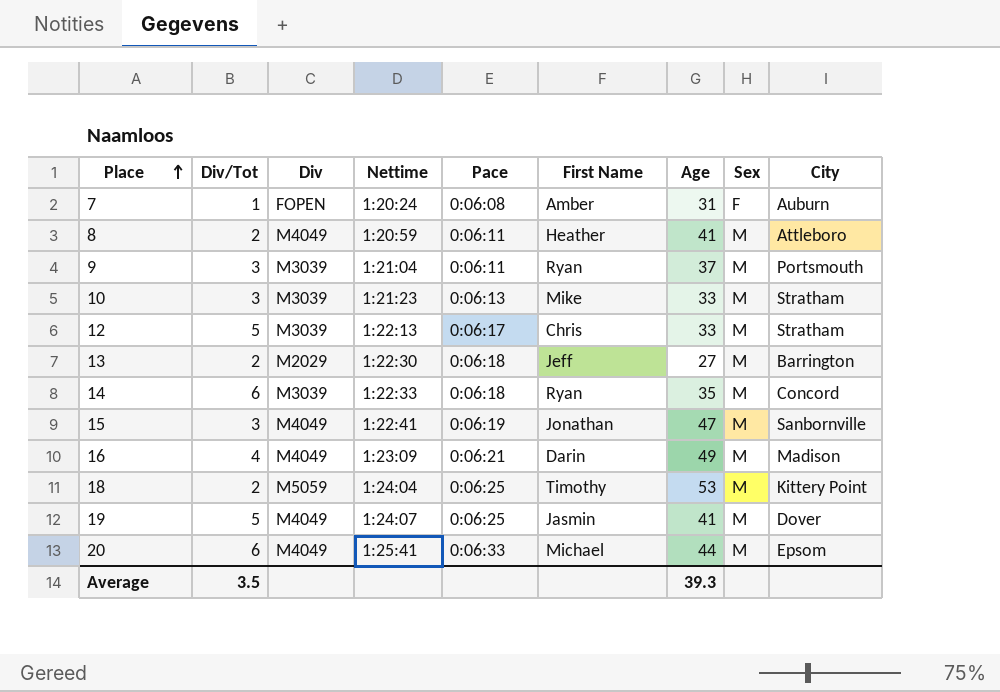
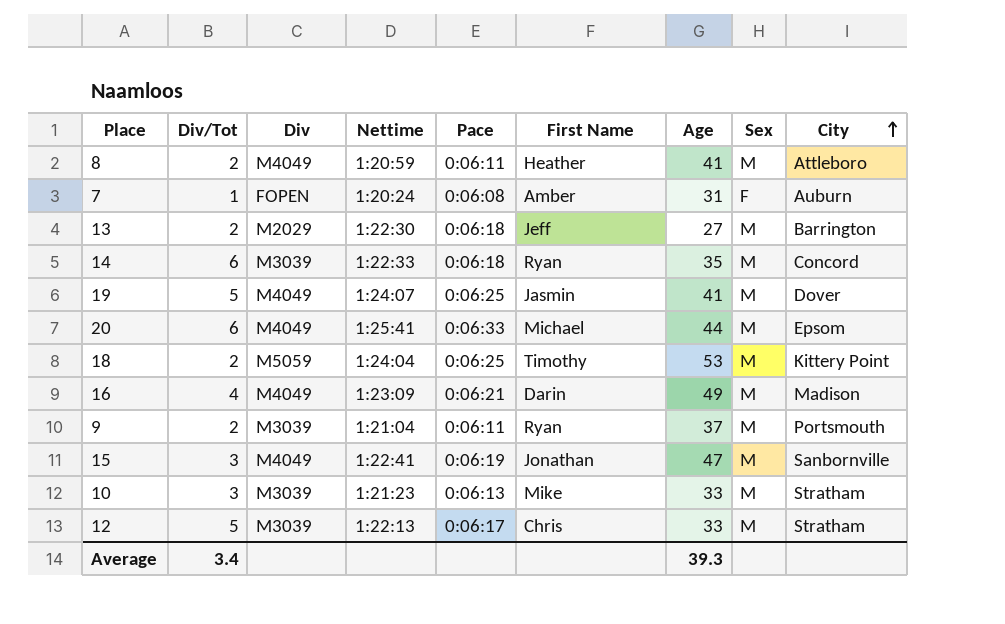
row order: Place ascending -> City ascending
9 | Div/Tot: 3 -> 2
Average | Div/Tot: 3.5 -> 3.4

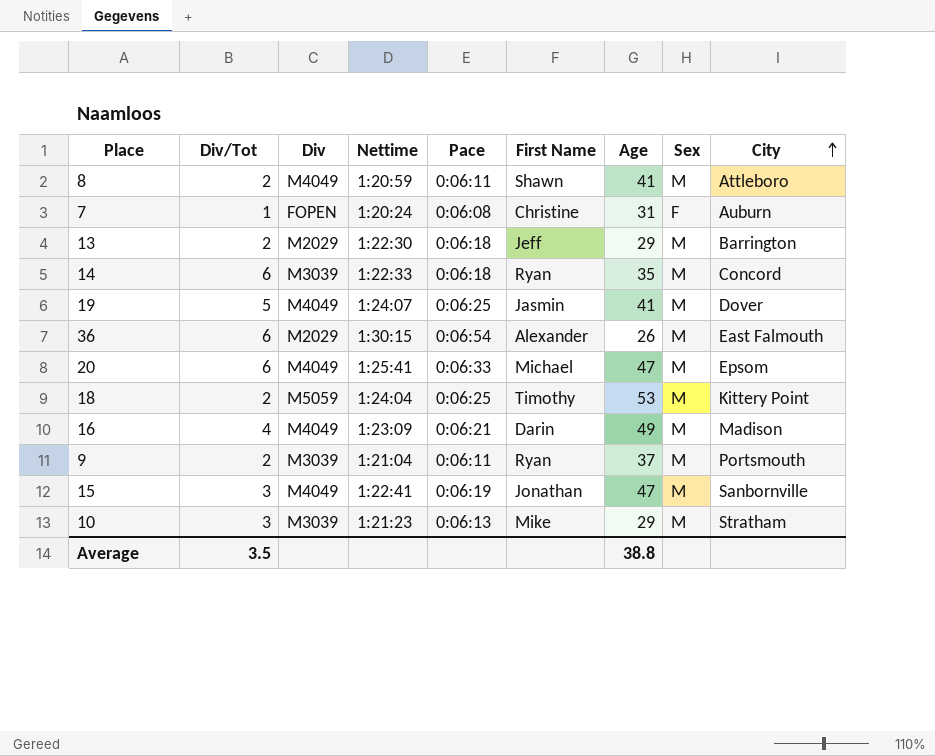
row 12: 5 | M3039 | 1:22:13 | 0:06:17 | Chris | 33 | M | Stratham -> none
8 | First Name: Heather -> Shawn
7 | First Name: Amber -> Christine
13 | Age: 27 -> 29
row 36: none -> 6 | M2029 | 1:30:15 | 0:06:54 | Alexander | 26 | M | East Falmouth
20 | Age: 44 -> 47
10 | Age: 33 -> 29
Average | Div/Tot: 3.4 -> 3.5
Average | Age: 39.3 -> 38.8

